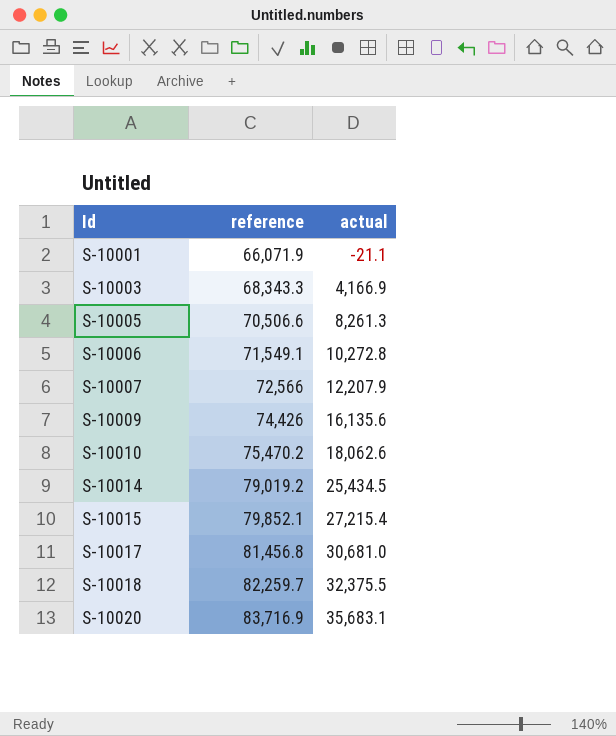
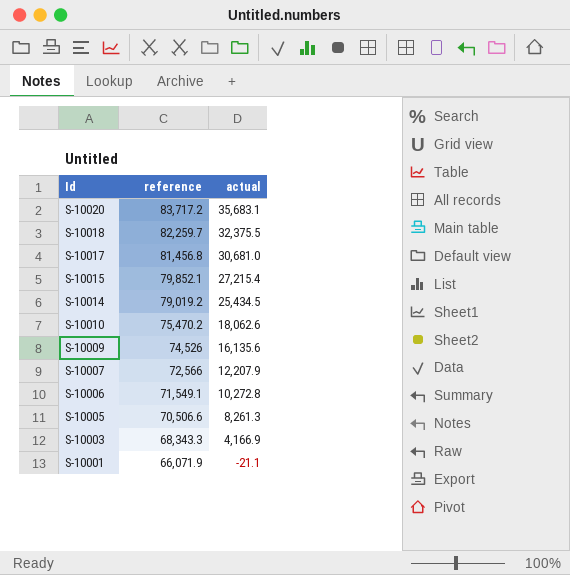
row order: Id ascending -> Id descending
S-10020 | reference: 83,716.9 -> 83,717.2
S-10009 | reference: 74,426 -> 74,526

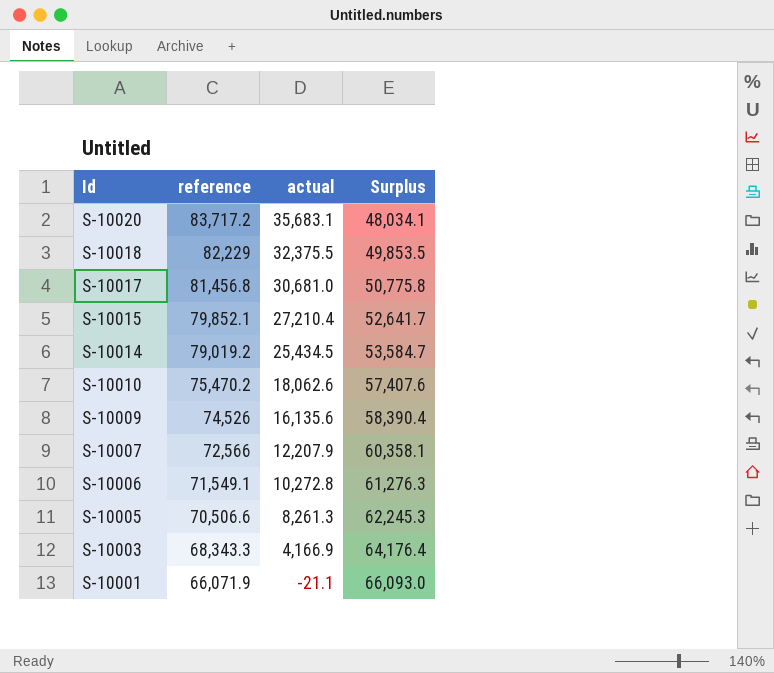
column Surplus | formula: none -> [reference] - [actual]
S-10018 | reference: 82,259.7 -> 82,229
S-10015 | actual: 27,215.4 -> 27,210.4

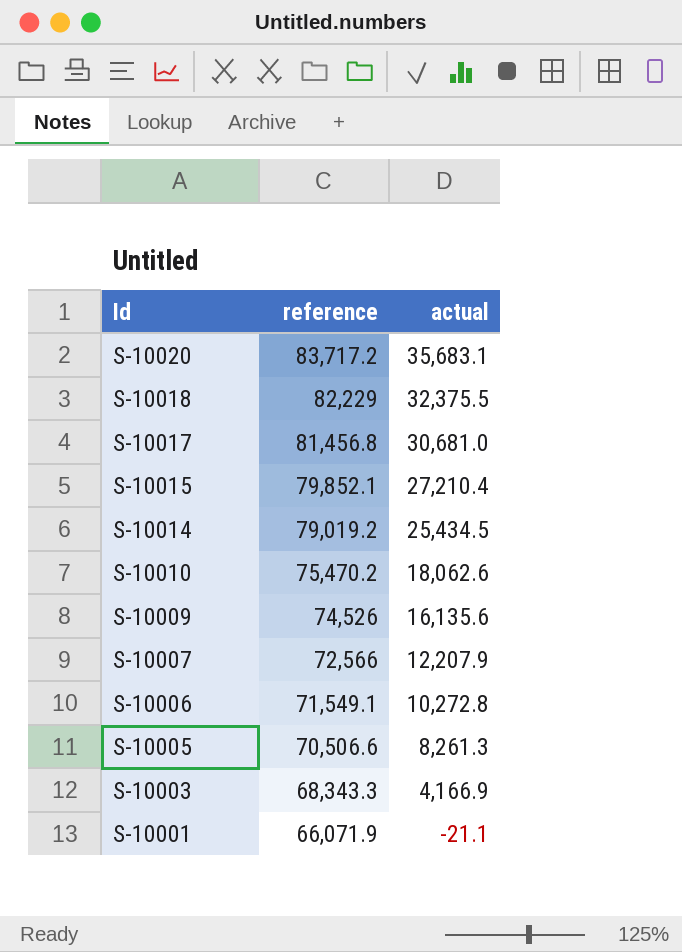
column Surplus | formula: [reference] - [actual] -> none

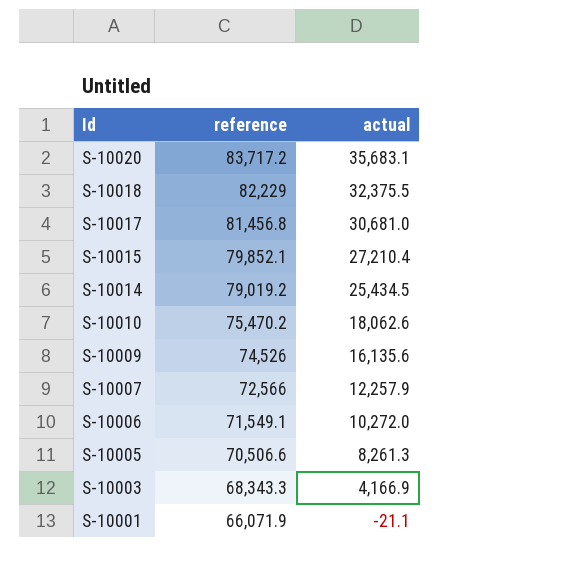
S-10007 | actual: 12,207.9 -> 12,257.9
S-10006 | actual: 10,272.8 -> 10,272.0

